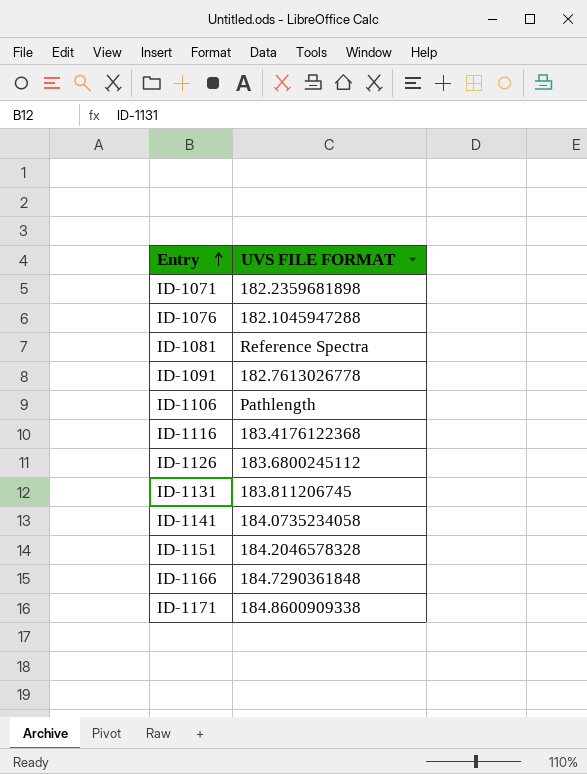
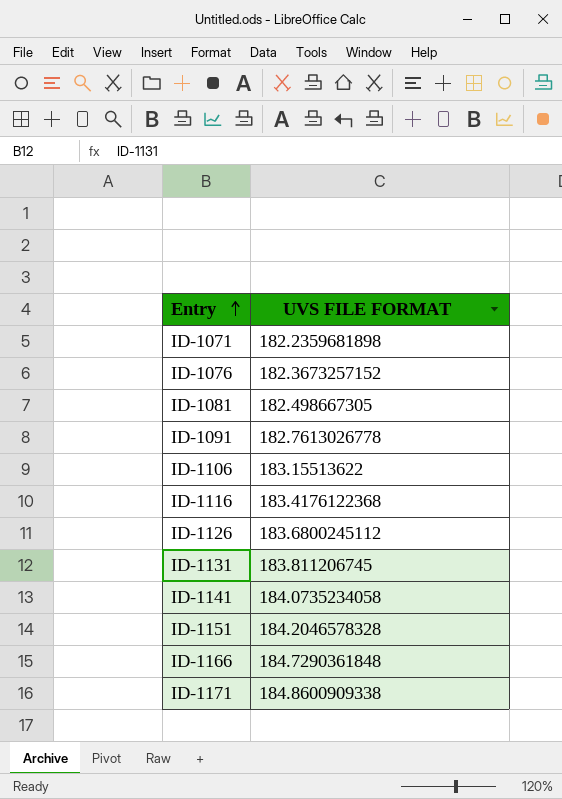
ID-1076 | UVS FILE FORMAT: 182.1045947288 -> 182.3673257152
ID-1081 | UVS FILE FORMAT: Reference Spectra -> 182.498667305
ID-1106 | UVS FILE FORMAT: Pathlength -> 183.15513622

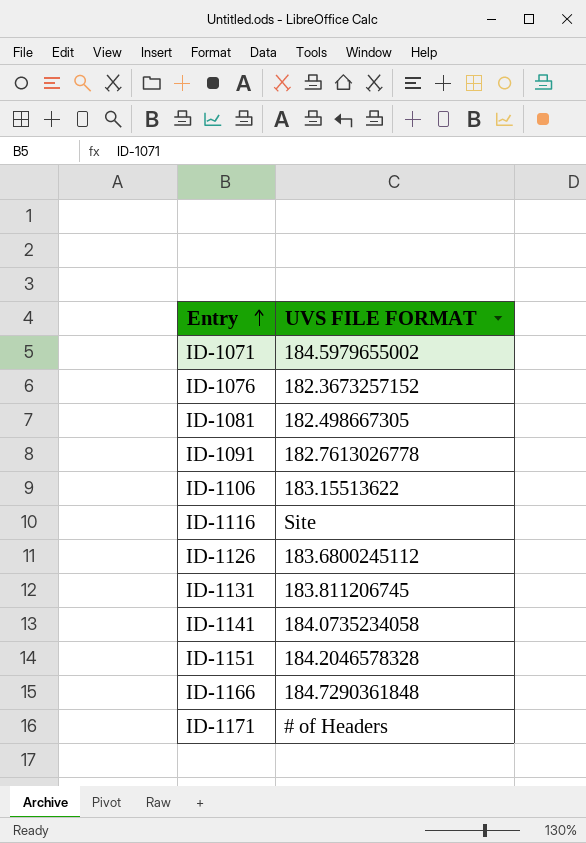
ID-1071 | UVS FILE FORMAT: 182.2359681898 -> 184.5979655002
ID-1116 | UVS FILE FORMAT: 183.4176122368 -> Site
ID-1171 | UVS FILE FORMAT: 184.8600909338 -> # of Headers

